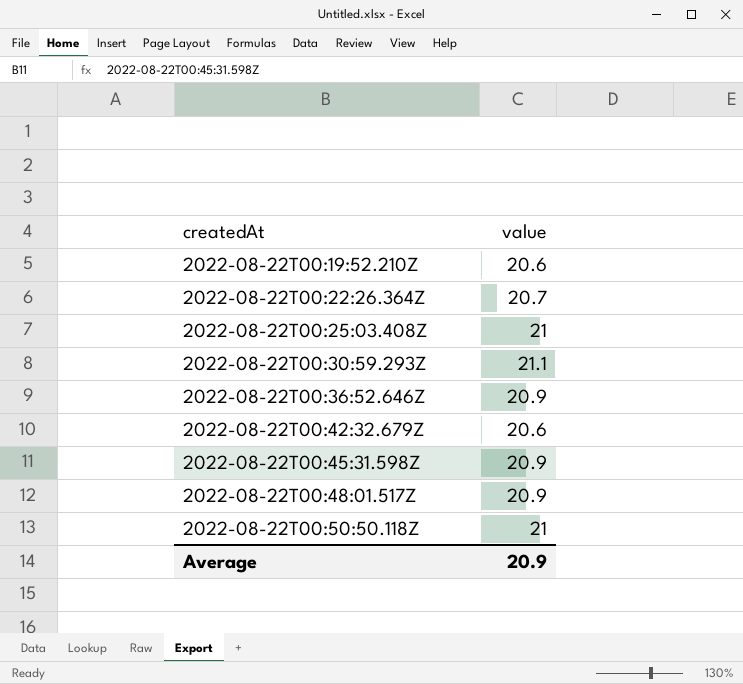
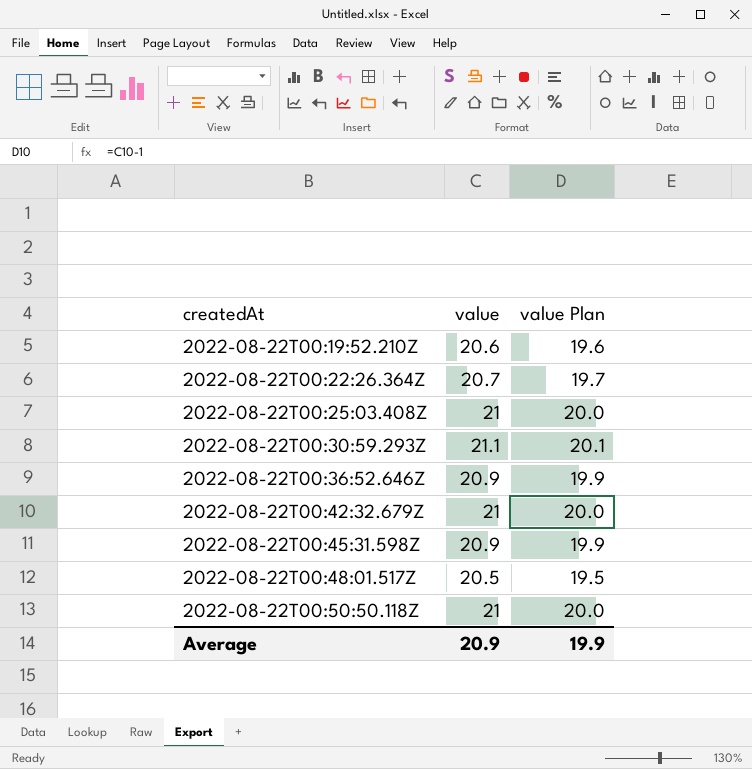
column value Plan | formula: none -> [value] - 1
2022-08-22T00:42:32.679Z | value: 20.6 -> 21
2022-08-22T00:48:01.517Z | value: 20.9 -> 20.5

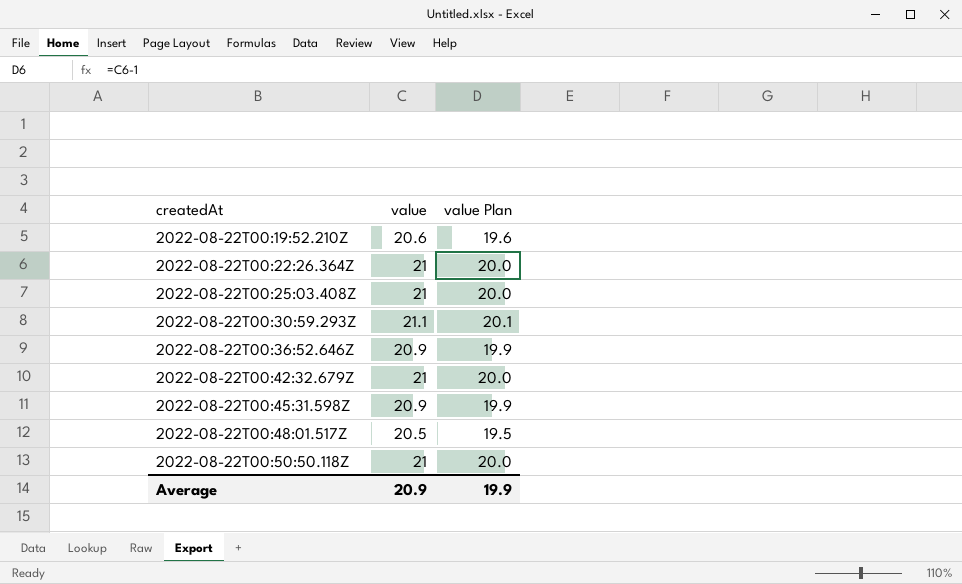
2022-08-22T00:22:26.364Z | value: 20.7 -> 21
2022-08-22T00:22:26.364Z | value Plan: 19.7 -> 20.0

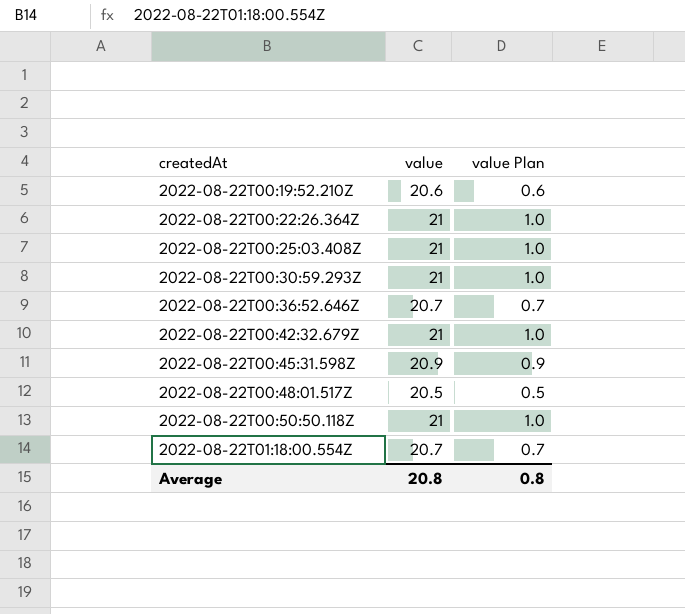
column value Plan | formula: [value] - 1 -> [value] - 20
2022-08-22T00:30:59.293Z | value: 21.1 -> 21
2022-08-22T00:36:52.646Z | value: 20.9 -> 20.7
row 2022-08-22T01:18:00.554Z: none -> 20.7 | 0.7
Average | value: 20.9 -> 20.8
Average | value Plan: 19.9 -> 0.8

